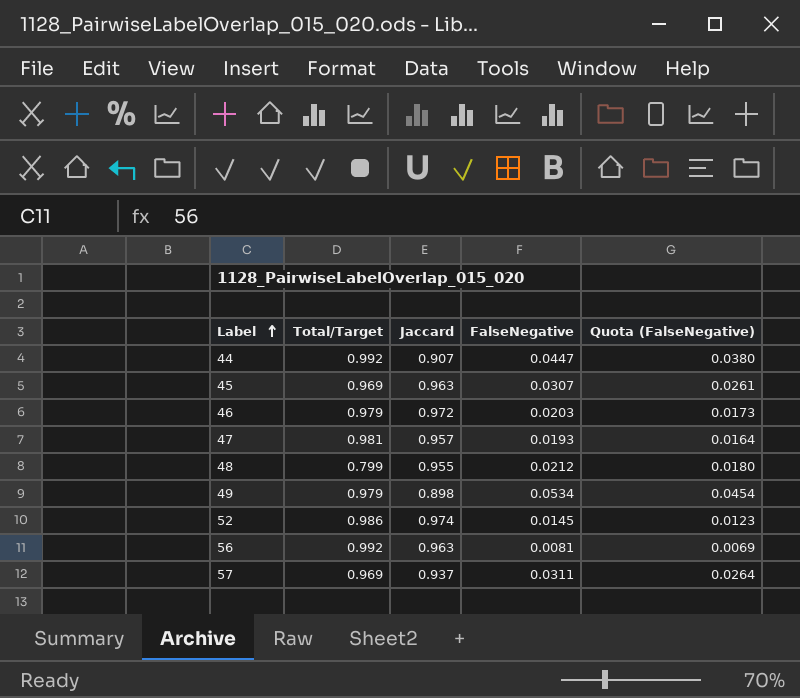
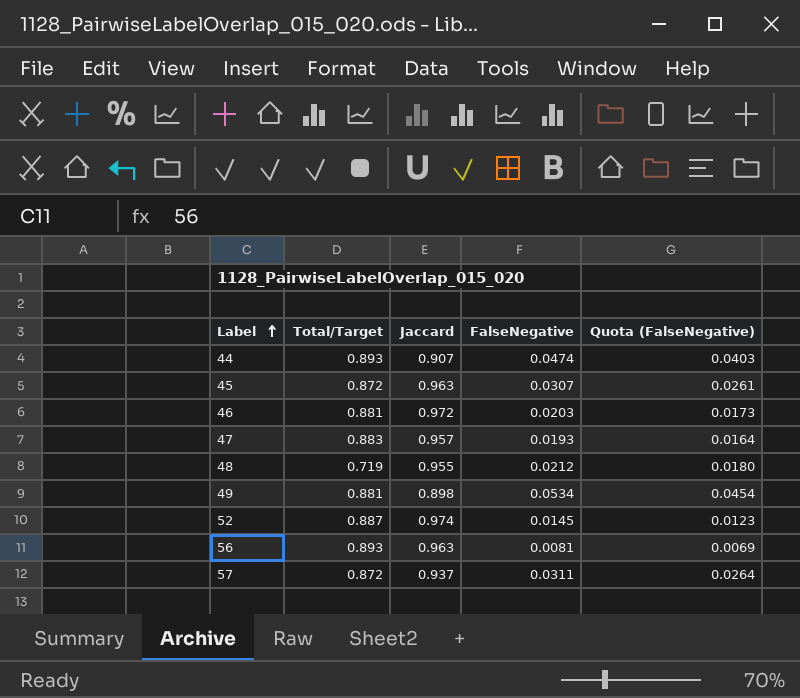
44 | Total/Target: 0.992 -> 0.893
44 | FalseNegative: 0.0447 -> 0.0474
44 | Quota (FalseNegative): 0.0380 -> 0.0403
45 | Total/Target: 0.969 -> 0.872
46 | Total/Target: 0.979 -> 0.881
47 | Total/Target: 0.981 -> 0.883
48 | Total/Target: 0.799 -> 0.719
49 | Total/Target: 0.979 -> 0.881
52 | Total/Target: 0.986 -> 0.887
56 | Total/Target: 0.992 -> 0.893
57 | Total/Target: 0.969 -> 0.872

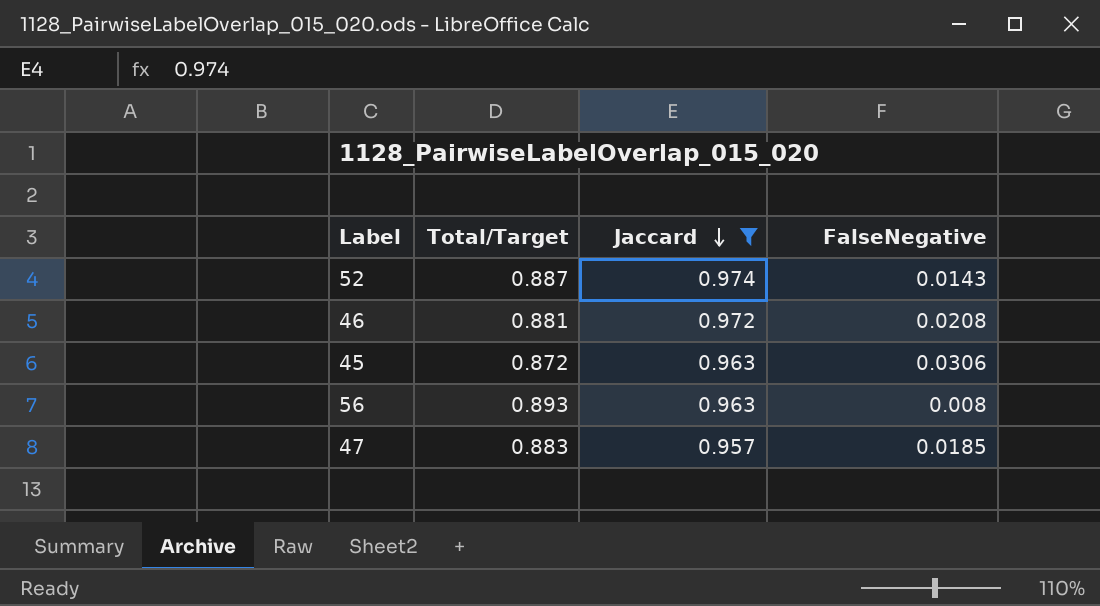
filter: none -> Jaccard >= 0.957
row order: Label ascending -> Jaccard descending
column Quota (FalseNegative) | formula: [FalseNegative] * 0.85 -> none
52 | FalseNegative: 0.0145 -> 0.0143
46 | FalseNegative: 0.0203 -> 0.0208
45 | FalseNegative: 0.0307 -> 0.0306
56 | FalseNegative: 0.0081 -> 0.008
47 | FalseNegative: 0.0193 -> 0.0185

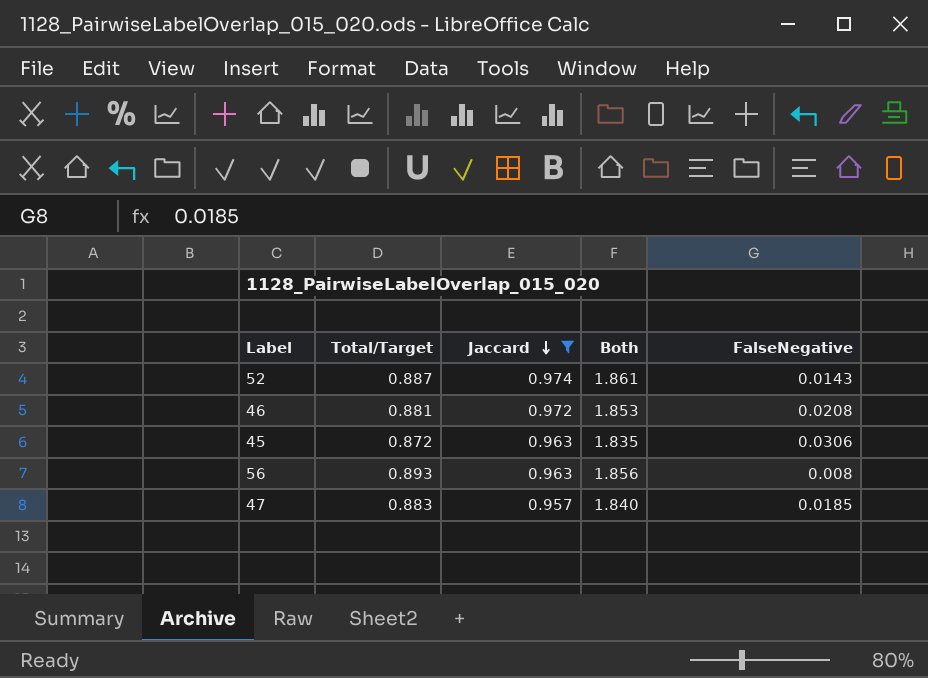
column Both | formula: none -> [Total/Target] + [Jaccard]

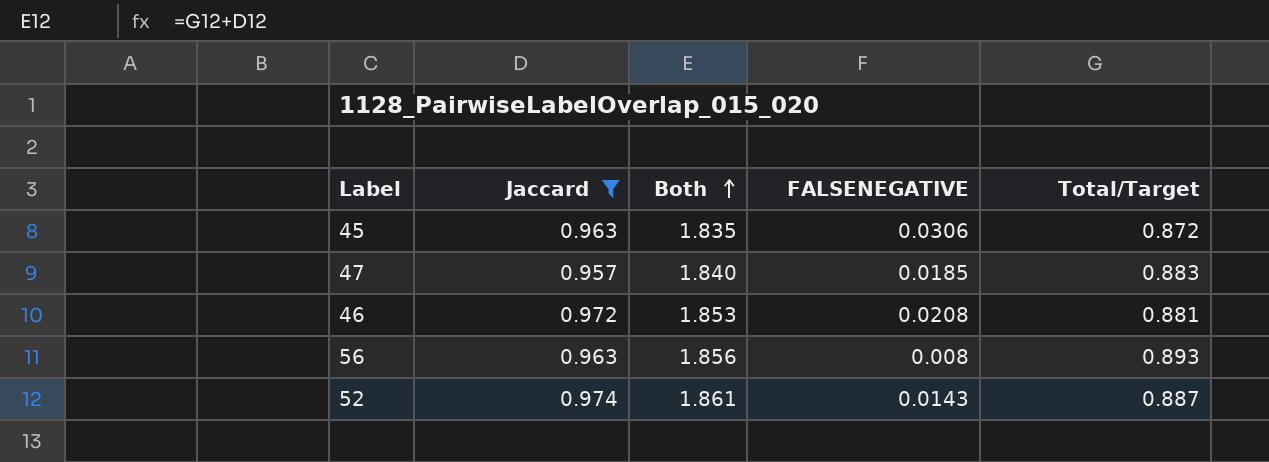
row order: Jaccard descending -> Both ascending
column name: FalseNegative -> FALSENEGATIVE
column Total/Target | position: 2 -> 5

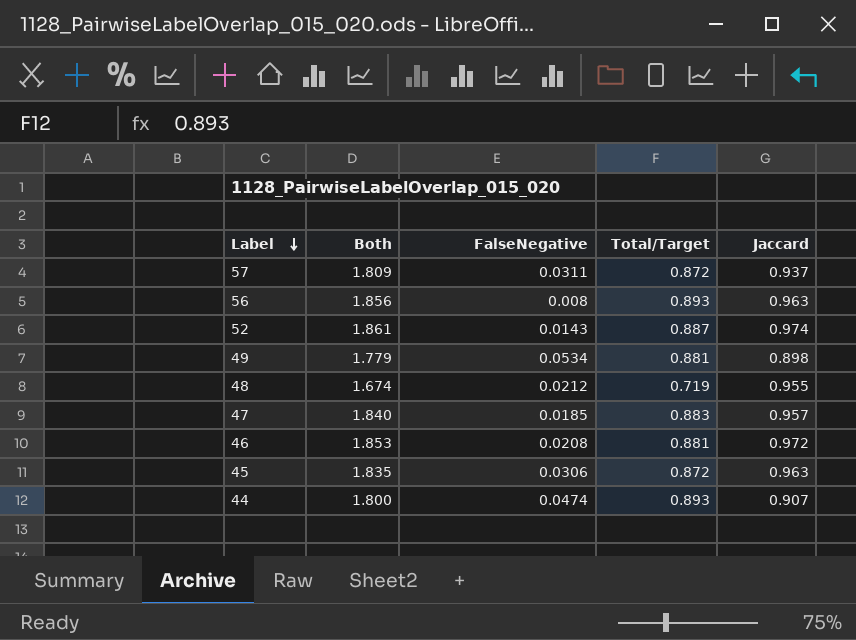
filter: Jaccard >= 0.957 -> none
row order: Both ascending -> Label descending
column name: FALSENEGATIVE -> FalseNegative
column Jaccard | position: 2 -> 5

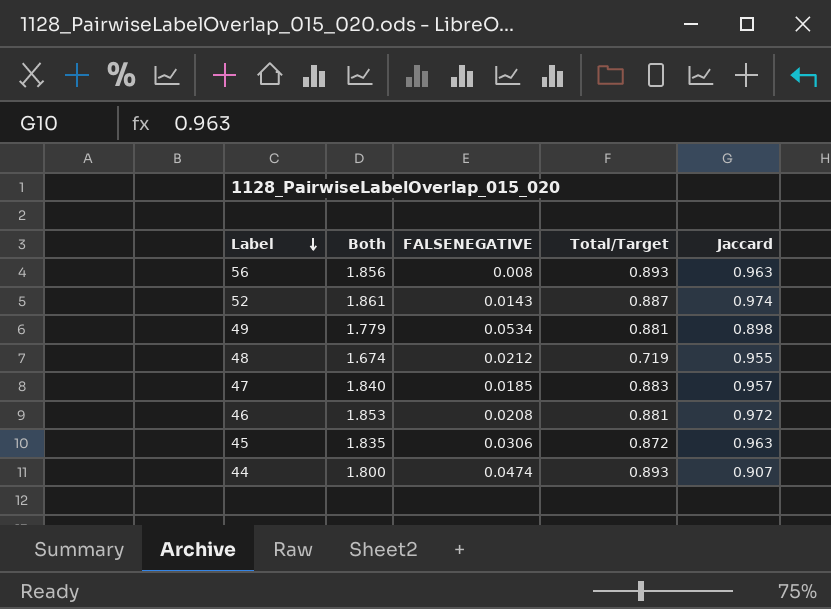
column name: FalseNegative -> FALSENEGATIVE
row 57: 1.809 | 0.0311 | 0.872 | 0.937 -> none

